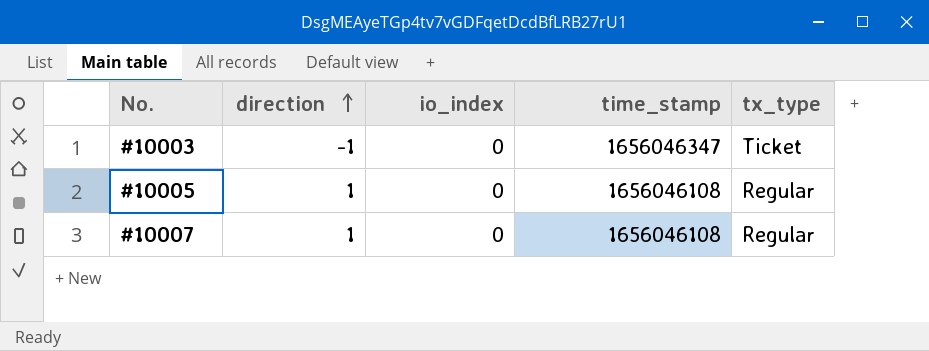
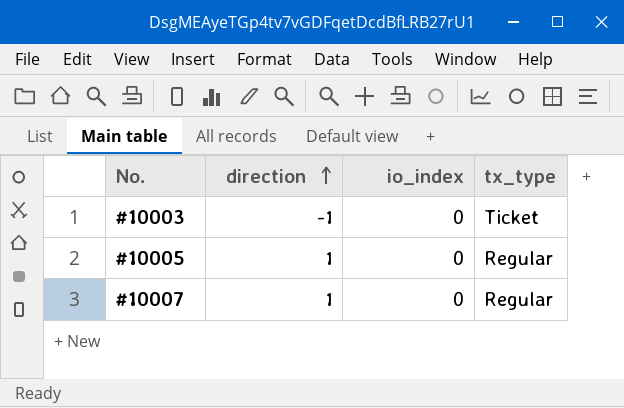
column time_stamp | position: 4 -> none

